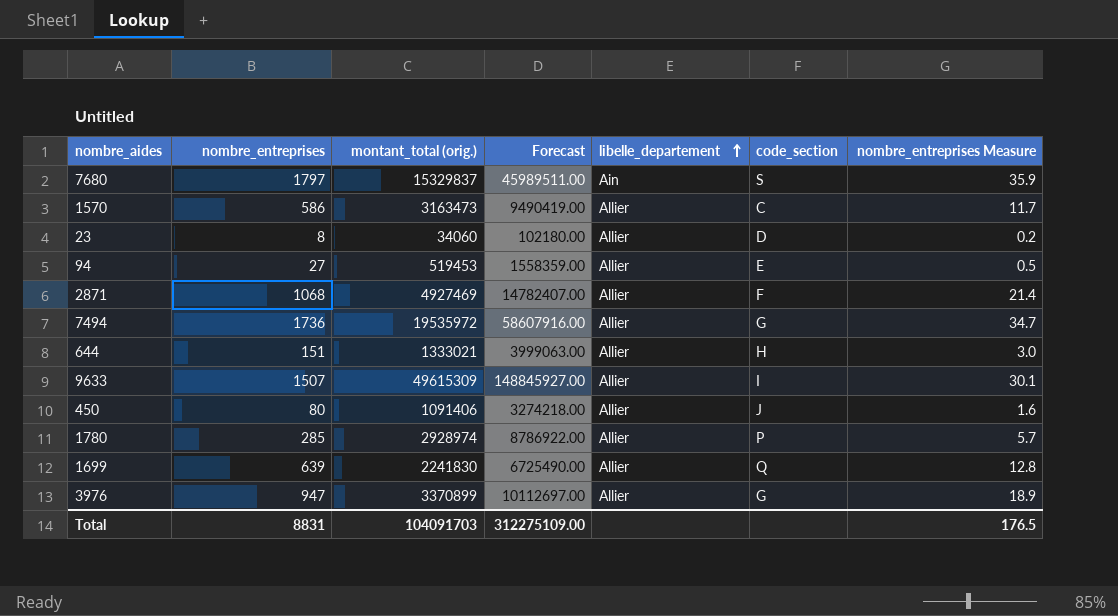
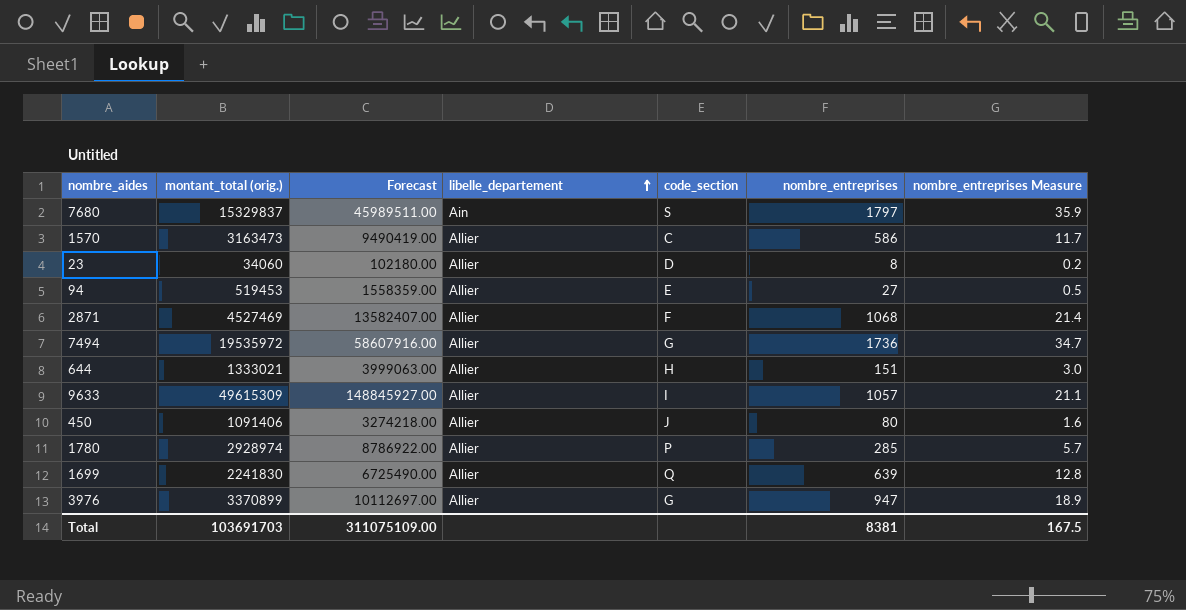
column nombre_entreprises | position: 2 -> 6
2871 | montant_total (orig.): 4927469 -> 4527469
2871 | Forecast: 14782407.00 -> 13582407.00
9633 | nombre_entreprises: 1507 -> 1057
9633 | nombre_entreprises Measure: 30.1 -> 21.1
Total | montant_total (orig.): 104091703 -> 103691703
Total | Forecast: 312275109.00 -> 311075109.00
Total | nombre_entreprises: 8831 -> 8381
Total | nombre_entreprises Measure: 176.5 -> 167.5

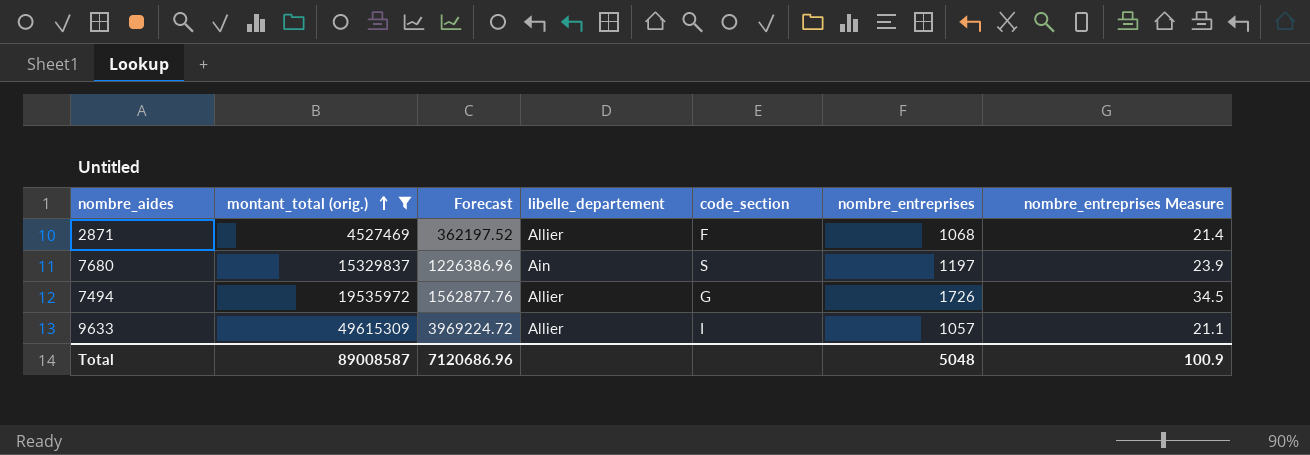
filter: none -> montant_total (orig.) >= 4527469
row order: libelle_departement ascending -> montant_total (orig.) ascending
column Forecast | formula: [montant_total (orig.)] * 3 -> [montant_total (orig.)] * 0.08
7680 | nombre_entreprises: 1797 -> 1197
7680 | nombre_entreprises Measure: 35.9 -> 23.9
7494 | nombre_entreprises: 1736 -> 1726
7494 | nombre_entreprises Measure: 34.7 -> 34.5
Total | montant_total (orig.): 103691703 -> 89008587
Total | Forecast: 311075109.00 -> 7120686.96
Total | nombre_entreprises: 8381 -> 5048
Total | nombre_entreprises Measure: 167.5 -> 100.9

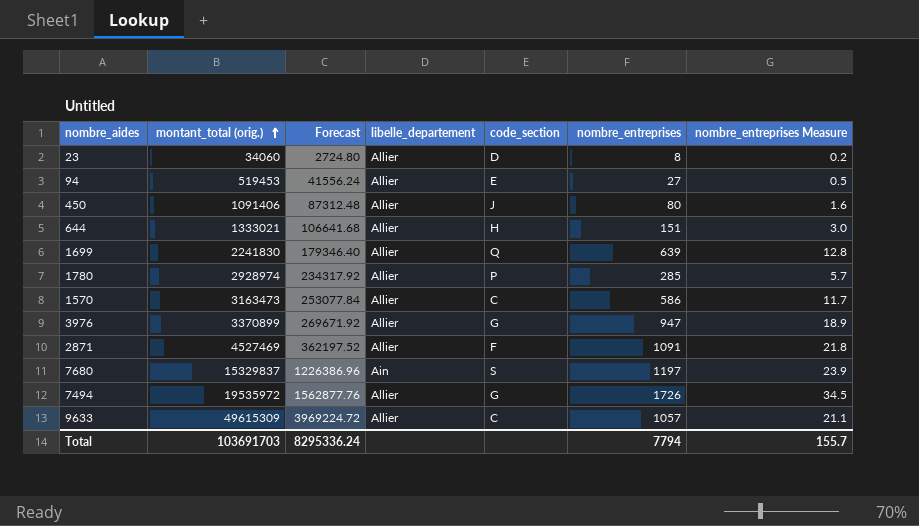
filter: montant_total (orig.) >= 4527469 -> none
2871 | nombre_entreprises: 1068 -> 1091
2871 | nombre_entreprises Measure: 21.4 -> 21.8
9633 | code_section: I -> C
Total | montant_total (orig.): 89008587 -> 103691703
Total | Forecast: 7120686.96 -> 8295336.24
Total | nombre_entreprises: 5048 -> 7794
Total | nombre_entreprises Measure: 100.9 -> 155.7

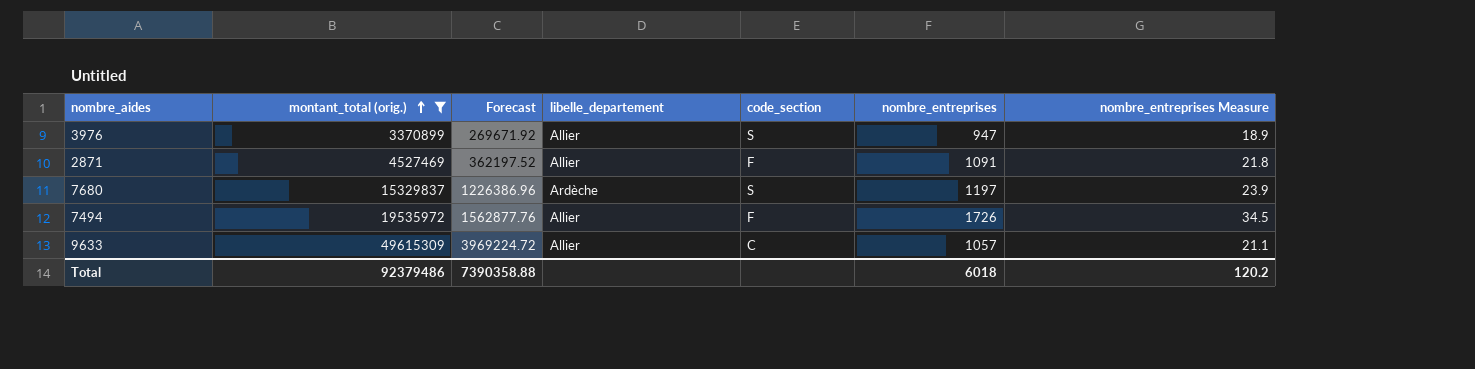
filter: none -> montant_total (orig.) >= 3370899
3976 | code_section: G -> S
7680 | libelle_departement: Ain -> Ardèche
7494 | code_section: G -> F
Total | montant_total (orig.): 103691703 -> 92379486
Total | Forecast: 8295336.24 -> 7390358.88
Total | nombre_entreprises: 7794 -> 6018
Total | nombre_entreprises Measure: 155.7 -> 120.2

